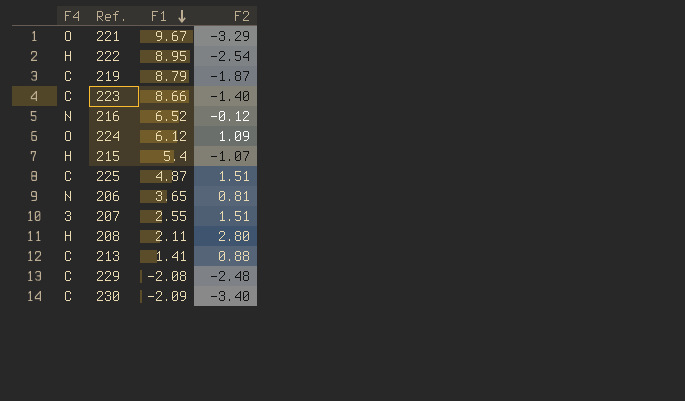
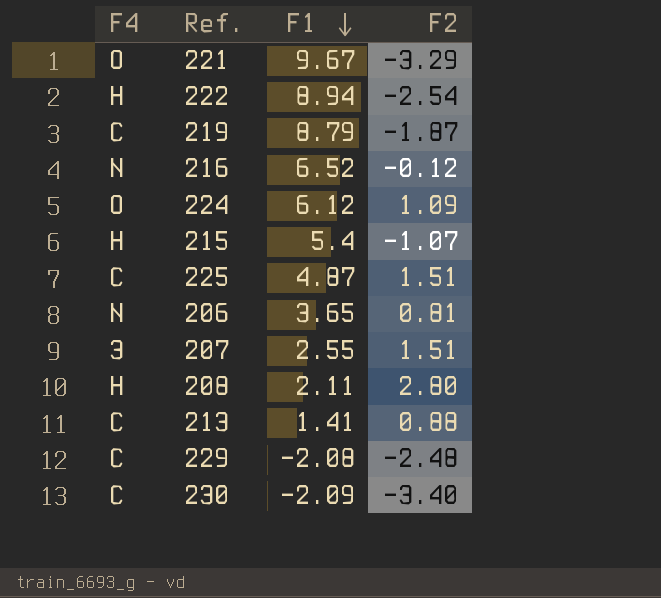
row 223: C | 8.66 | -1.40 -> none
222 | F1: 8.95 -> 8.94

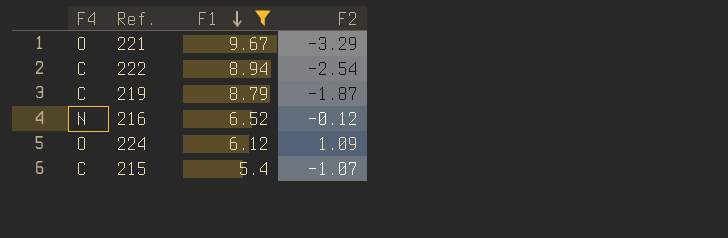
filter: none -> F1 >= 5.4
222 | F4: H -> C
215 | F4: H -> C

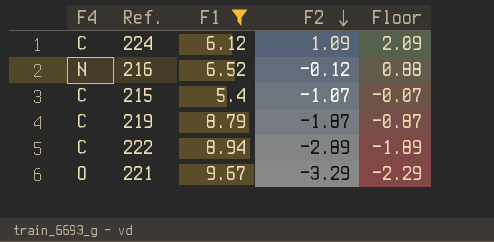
row order: F1 descending -> F2 descending
column Floor | formula: none -> [F2] + 1
224 | F4: O -> C
222 | F2: -2.54 -> -2.89

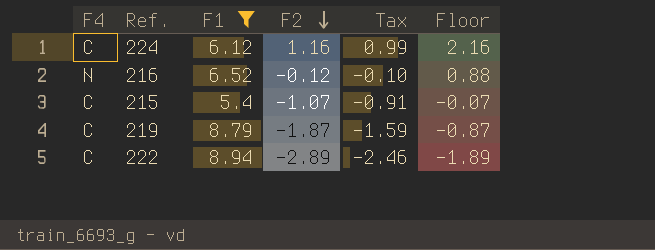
column Tax | formula: none -> [F2] * 0.85
row 221: O | 9.67 | -3.29 | -2.29 -> none
224 | F2: 1.09 -> 1.16
224 | Floor: 2.09 -> 2.16

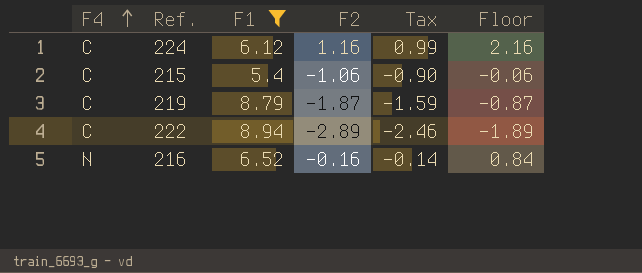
row order: F2 descending -> F4 ascending
215 | F2: -1.07 -> -1.06
215 | Tax: -0.91 -> -0.90
215 | Floor: -0.07 -> -0.06
216 | F2: -0.12 -> -0.16
216 | Tax: -0.10 -> -0.14
216 | Floor: 0.88 -> 0.84

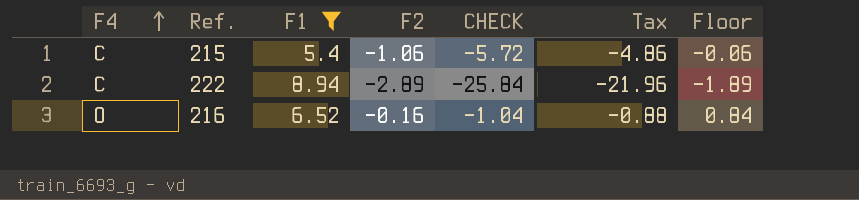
column CHECK | formula: none -> [F1] * [F2]
column Tax | formula: [F2] * 0.85 -> [CHECK] * 0.85
row 224: C | 6.12 | 1.16 | 0.99 | 2.16 -> none
row 219: C | 8.79 | -1.87 | -1.59 | -0.87 -> none
216 | F4: N -> O

